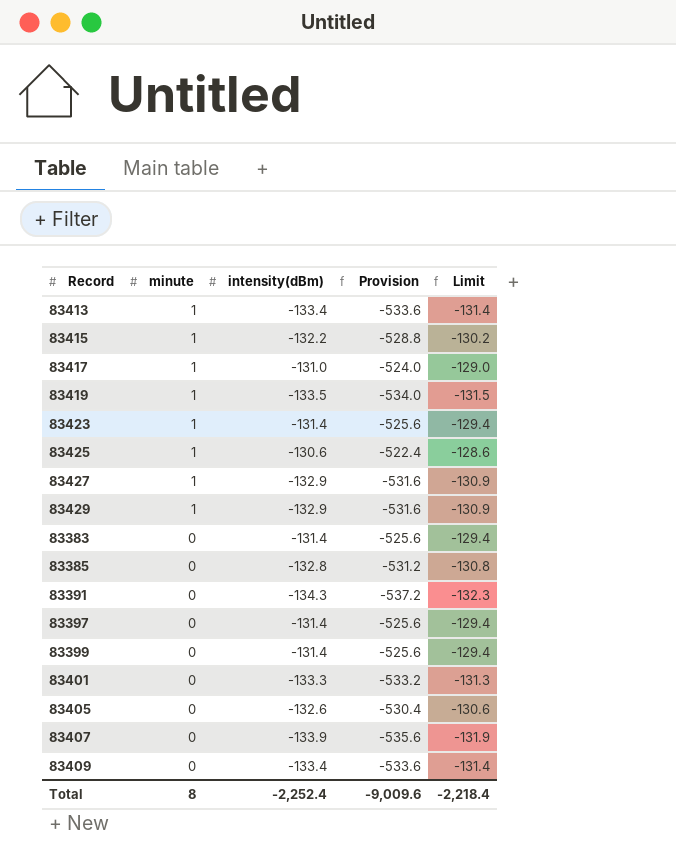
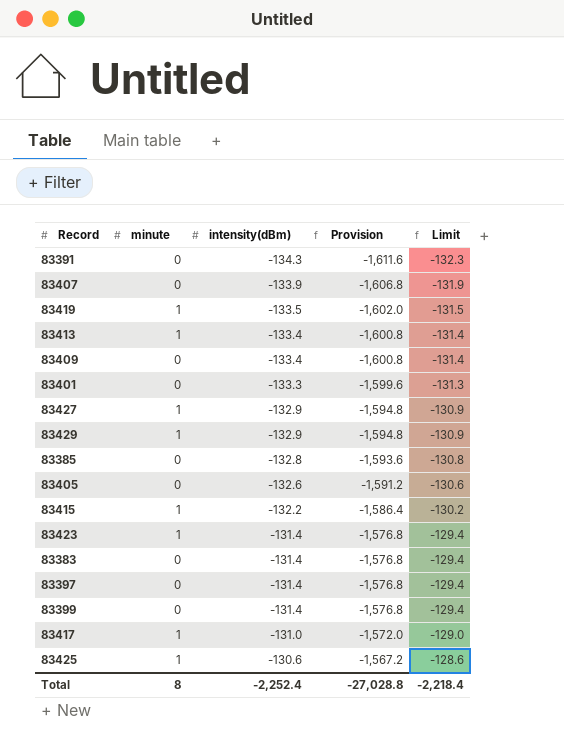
row order: minute descending -> intensity(dBm) ascending
column Provision | formula: [intensity(dBm)] * 4 -> [intensity(dBm)] * 12
Total | Provision: -9,009.6 -> -27,028.8

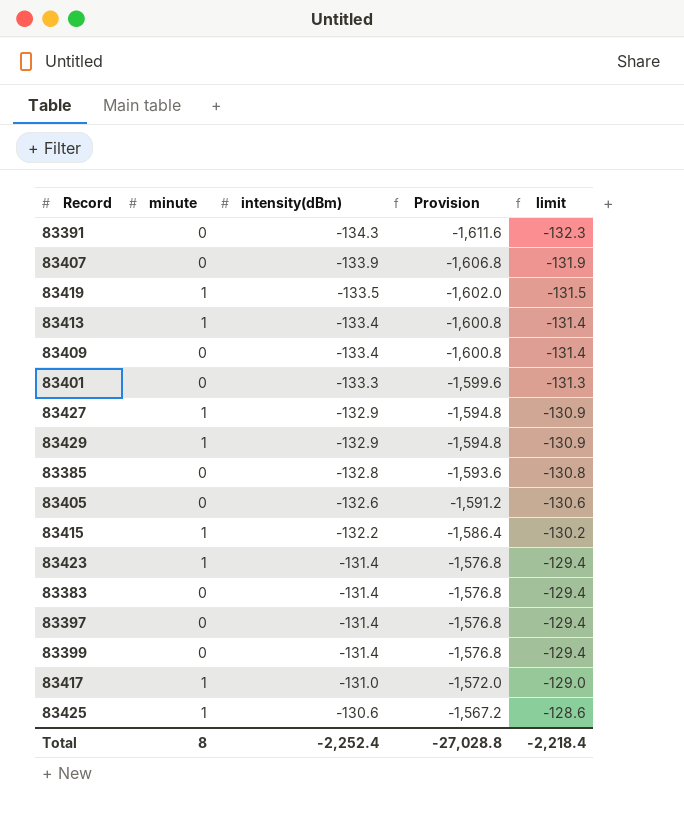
column name: Limit -> limit

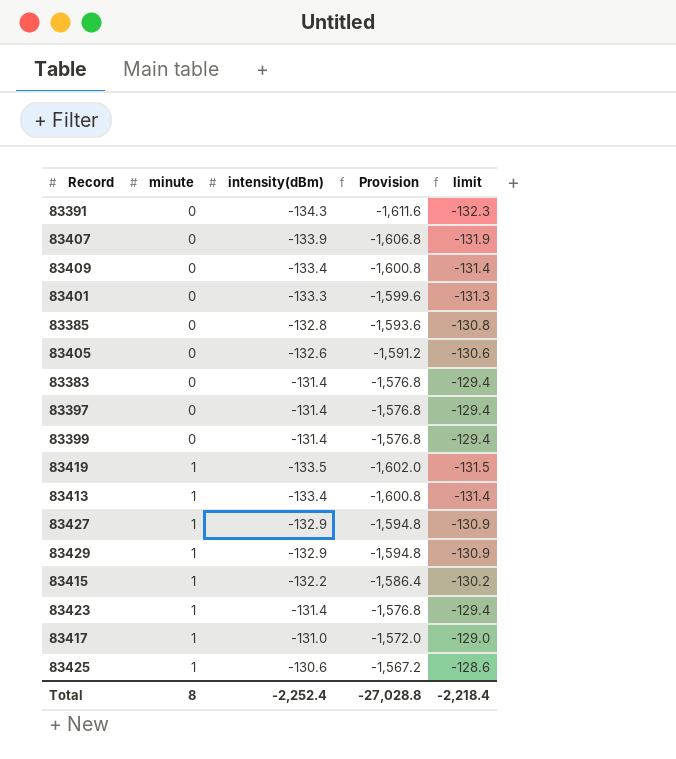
row order: intensity(dBm) ascending -> minute ascending

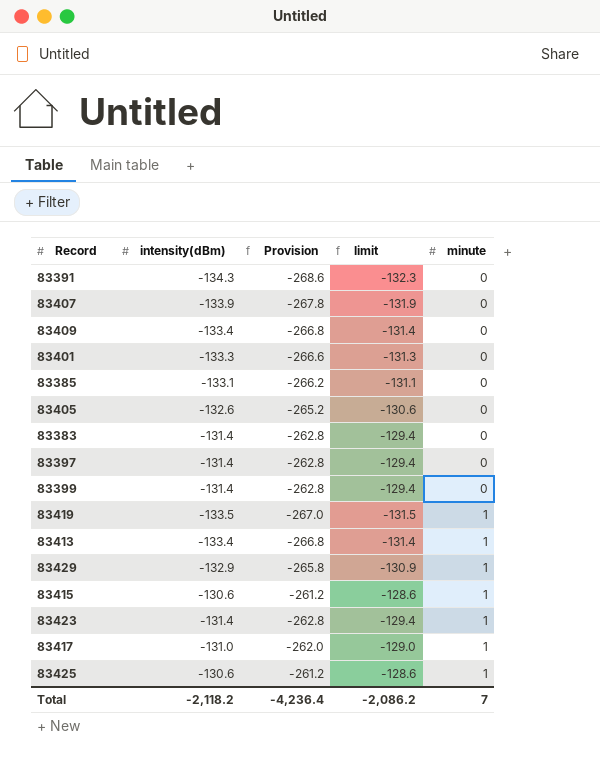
column Provision | formula: [intensity(dBm)] * 12 -> [intensity(dBm)] * 2
column minute | position: 2 -> 5
row 83427: 1 | -132.9 | -1,594.8 | -130.9 -> none
83385 | intensity(dBm): -132.8 -> -133.1
83385 | limit: -130.8 -> -131.1
83415 | intensity(dBm): -132.2 -> -130.6
83415 | limit: -130.2 -> -128.6
Total | intensity(dBm): -2,252.4 -> -2,118.2
Total | Provision: -27,028.8 -> -4,236.4
Total | limit: -2,218.4 -> -2,086.2
Total | minute: 8 -> 7

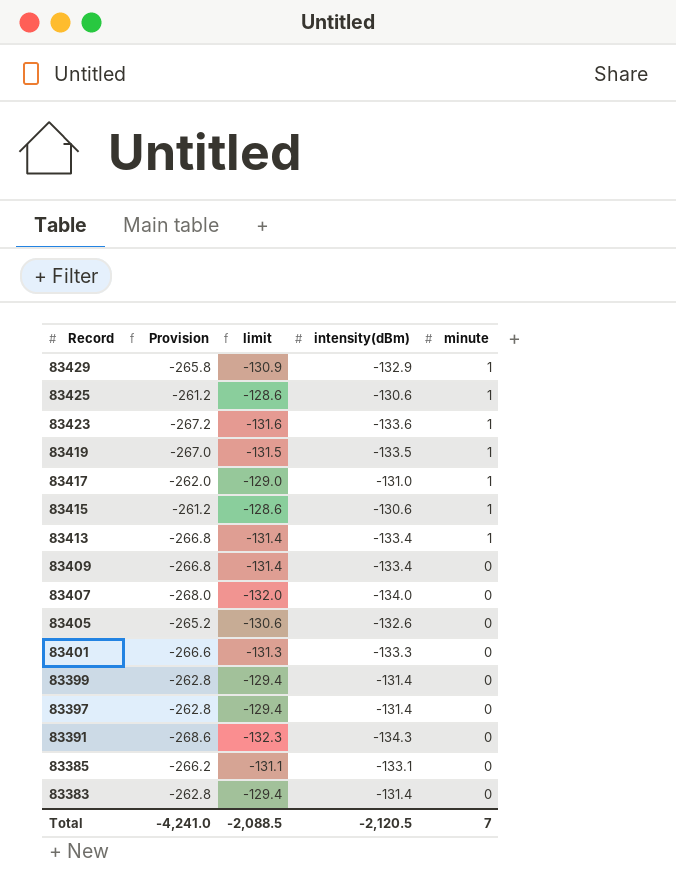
row order: minute ascending -> Record descending
column intensity(dBm) | position: 2 -> 4
83423 | Provision: -262.8 -> -267.2
83423 | limit: -129.4 -> -131.6
83423 | intensity(dBm): -131.4 -> -133.6
83407 | Provision: -267.8 -> -268.0
83407 | limit: -131.9 -> -132.0
83407 | intensity(dBm): -133.9 -> -134.0
Total | Provision: -4,236.4 -> -4,241.0
Total | limit: -2,086.2 -> -2,088.5
Total | intensity(dBm): -2,118.2 -> -2,120.5

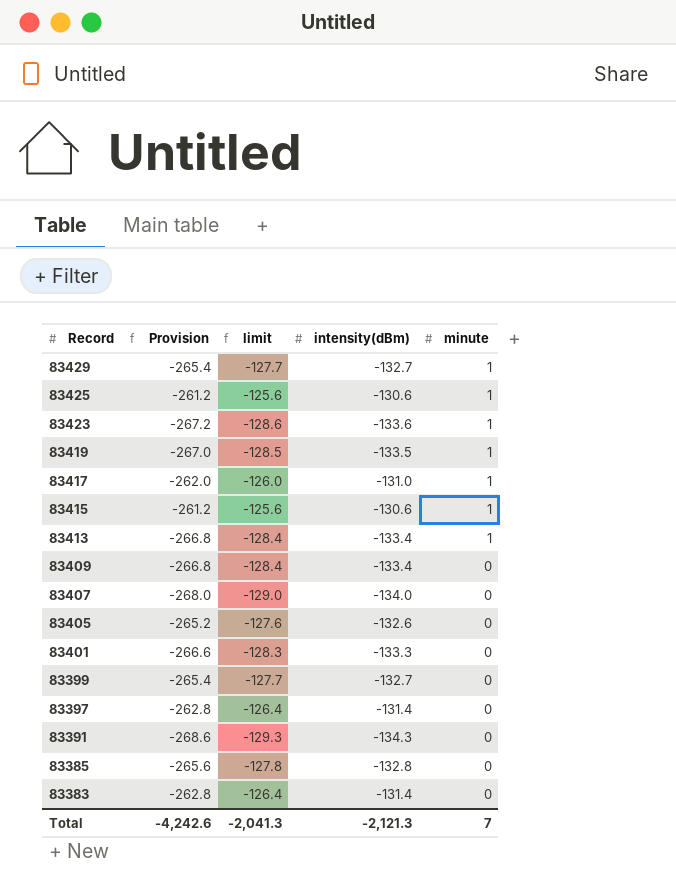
column limit | formula: [intensity(dBm)] + 2 -> [intensity(dBm)] + 5
83429 | Provision: -265.8 -> -265.4
83429 | intensity(dBm): -132.9 -> -132.7
83399 | Provision: -262.8 -> -265.4
83399 | intensity(dBm): -131.4 -> -132.7
83385 | Provision: -266.2 -> -265.6
83385 | intensity(dBm): -133.1 -> -132.8
Total | Provision: -4,241.0 -> -4,242.6
Total | limit: -2,088.5 -> -2,041.3
Total | intensity(dBm): -2,120.5 -> -2,121.3

